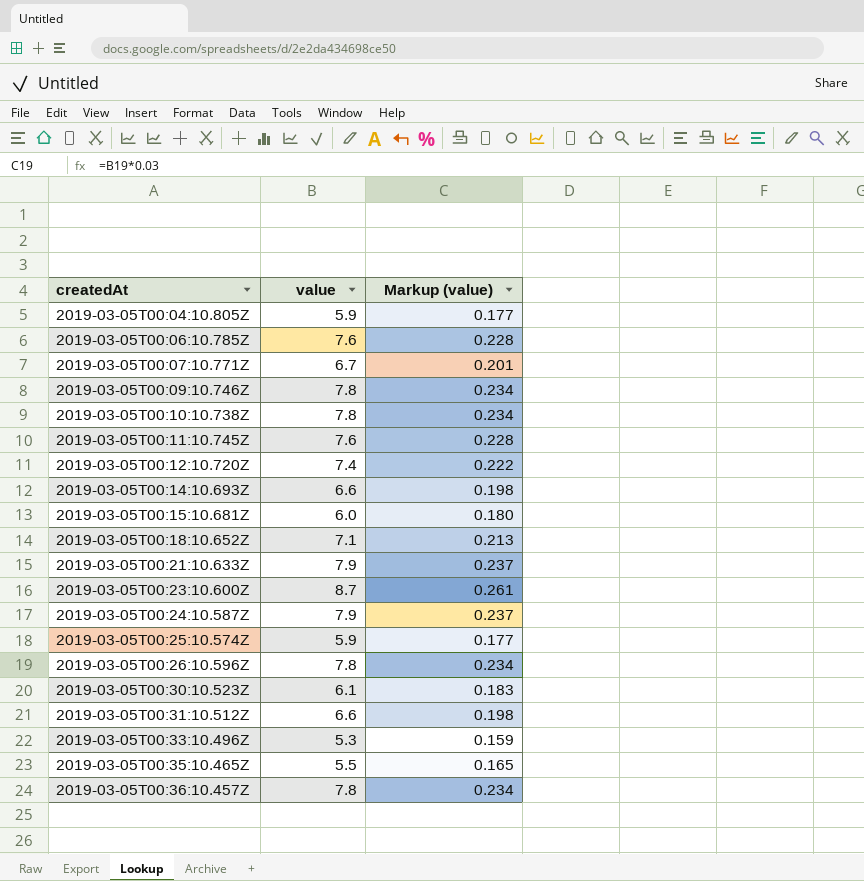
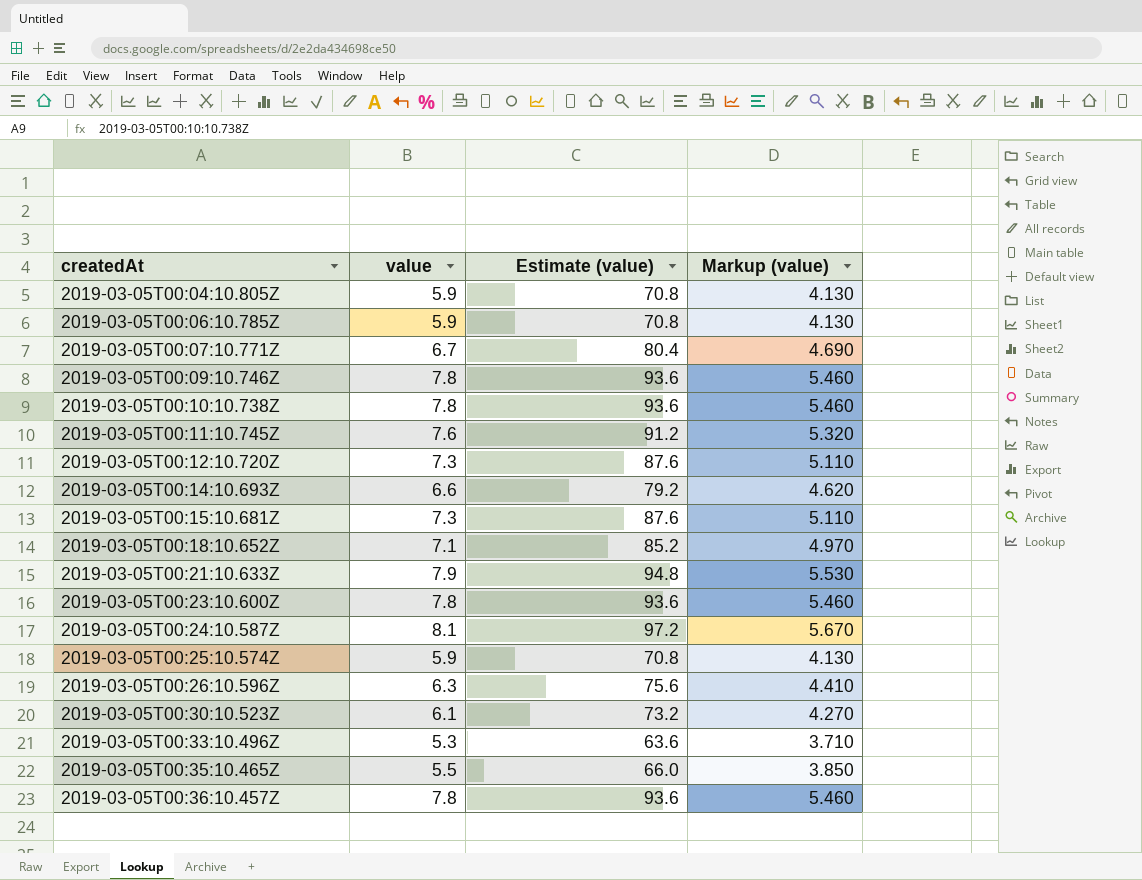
column Estimate (value) | formula: none -> [value] * 12
column Markup (value) | formula: [value] * 0.03 -> [value] * 0.7
row 2019-03-05T00:31:10.512Z: 6.6 | 0.198 -> none
2019-03-05T00:06:10.785Z | value: 7.6 -> 5.9
2019-03-05T00:12:10.720Z | value: 7.4 -> 7.3
2019-03-05T00:15:10.681Z | value: 6.0 -> 7.3
2019-03-05T00:23:10.600Z | value: 8.7 -> 7.8
2019-03-05T00:24:10.587Z | value: 7.9 -> 8.1
2019-03-05T00:26:10.596Z | value: 7.8 -> 6.3

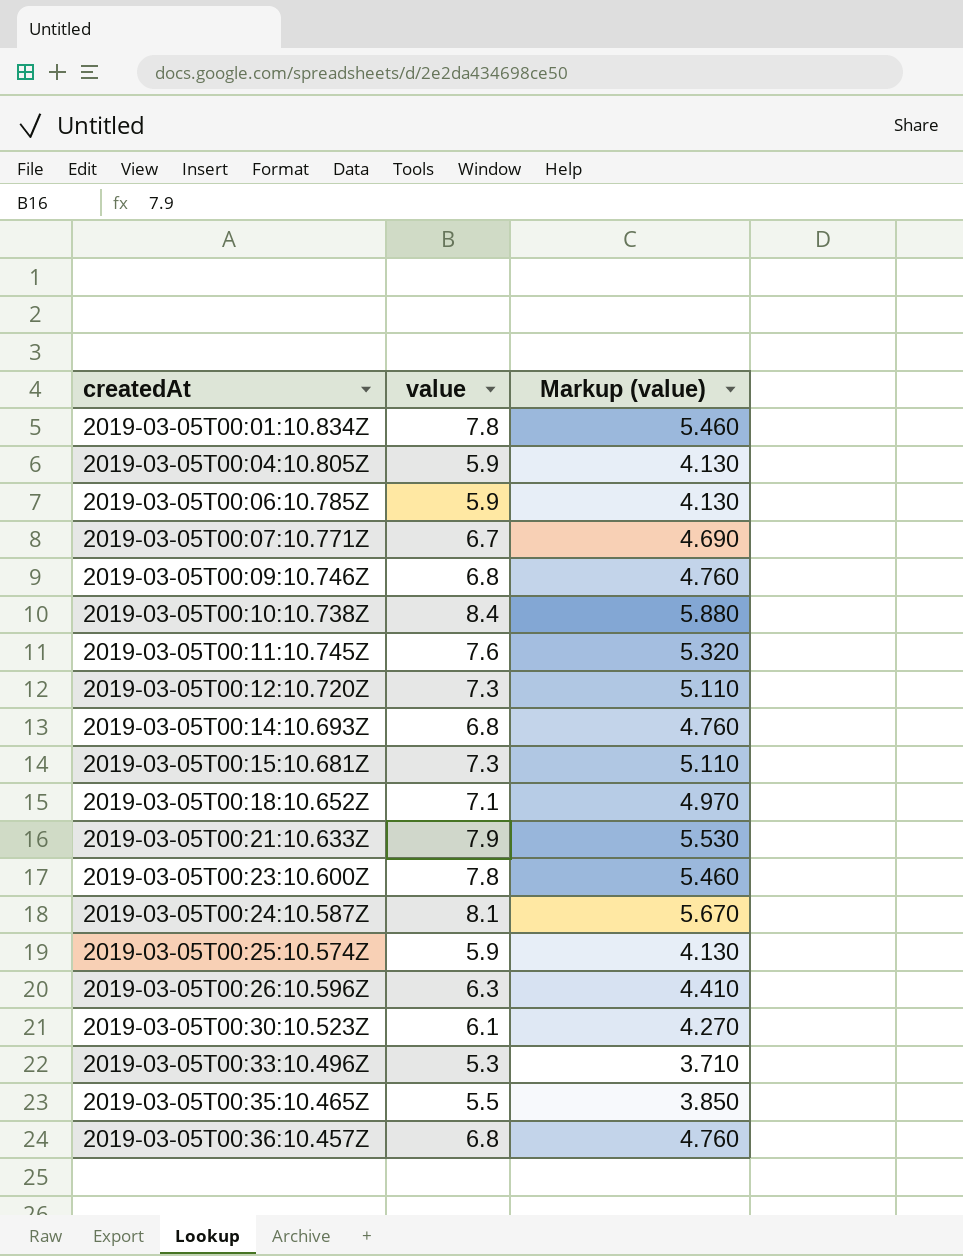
column Estimate (value) | formula: [value] * 12 -> none
row 2019-03-05T00:01:10.834Z: none -> 7.8 | 5.460
2019-03-05T00:09:10.746Z | value: 7.8 -> 6.8
2019-03-05T00:09:10.746Z | Markup (value): 5.460 -> 4.760
2019-03-05T00:10:10.738Z | value: 7.8 -> 8.4
2019-03-05T00:10:10.738Z | Markup (value): 5.460 -> 5.880
2019-03-05T00:14:10.693Z | value: 6.6 -> 6.8
2019-03-05T00:14:10.693Z | Markup (value): 4.620 -> 4.760
2019-03-05T00:36:10.457Z | value: 7.8 -> 6.8
2019-03-05T00:36:10.457Z | Markup (value): 5.460 -> 4.760

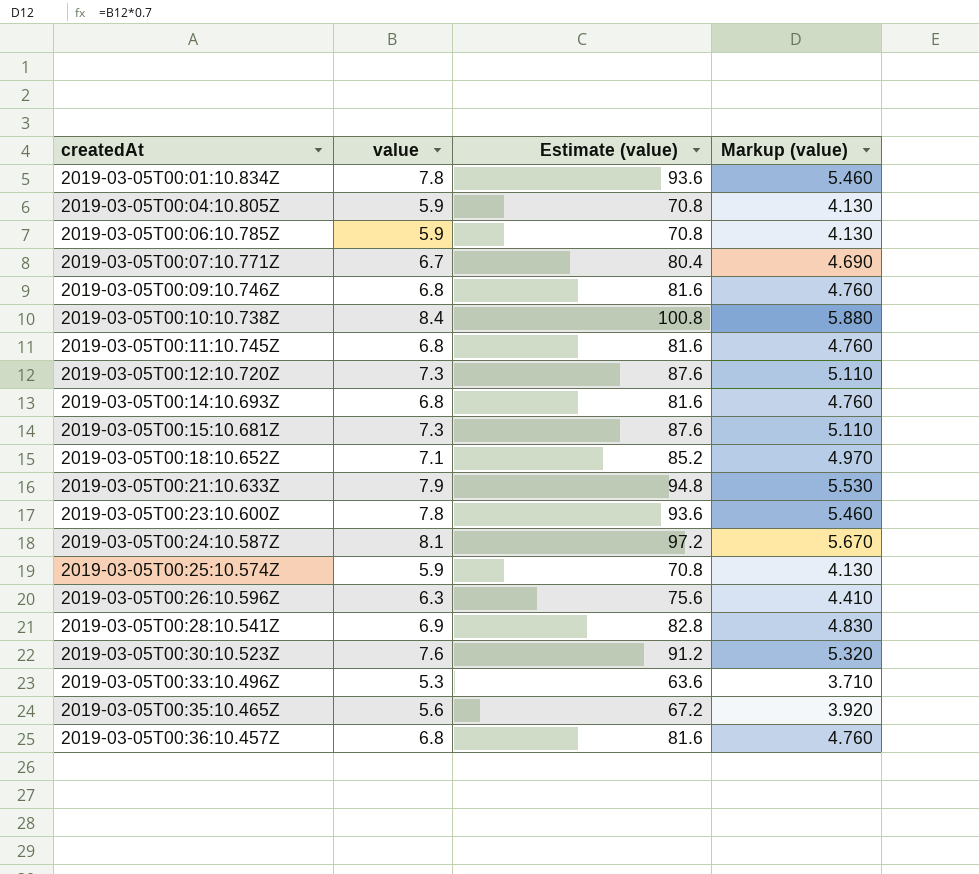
column Estimate (value) | formula: none -> [value] * 12
2019-03-05T00:11:10.745Z | value: 7.6 -> 6.8
2019-03-05T00:11:10.745Z | Markup (value): 5.320 -> 4.760
row 2019-03-05T00:28:10.541Z: none -> 6.9 | 82.8 | 4.830
2019-03-05T00:30:10.523Z | value: 6.1 -> 7.6
2019-03-05T00:30:10.523Z | Markup (value): 4.270 -> 5.320
2019-03-05T00:35:10.465Z | value: 5.5 -> 5.6
2019-03-05T00:35:10.465Z | Markup (value): 3.850 -> 3.920

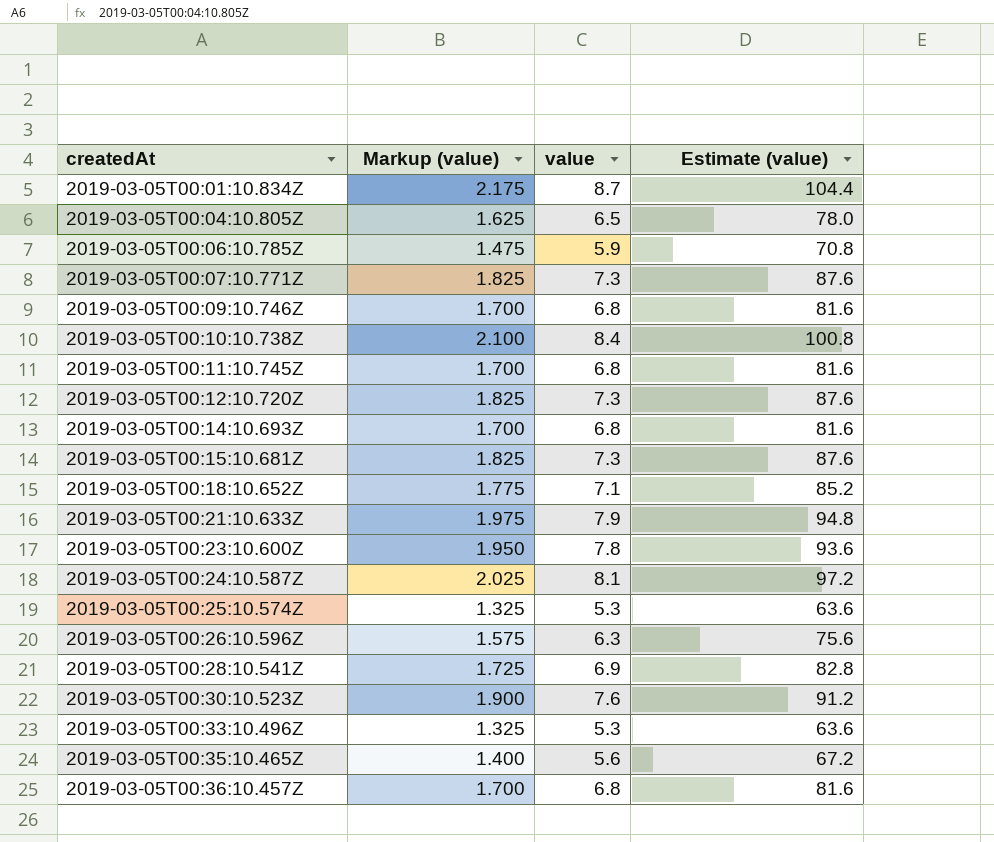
column Markup (value) | formula: [value] * 0.7 -> [value] * 0.25
column Markup (value) | position: 4 -> 2
2019-03-05T00:01:10.834Z | value: 7.8 -> 8.7
2019-03-05T00:01:10.834Z | Estimate (value): 93.6 -> 104.4
2019-03-05T00:04:10.805Z | value: 5.9 -> 6.5
2019-03-05T00:04:10.805Z | Estimate (value): 70.8 -> 78.0
2019-03-05T00:07:10.771Z | value: 6.7 -> 7.3
2019-03-05T00:07:10.771Z | Estimate (value): 80.4 -> 87.6
2019-03-05T00:25:10.574Z | value: 5.9 -> 5.3
2019-03-05T00:25:10.574Z | Estimate (value): 70.8 -> 63.6

